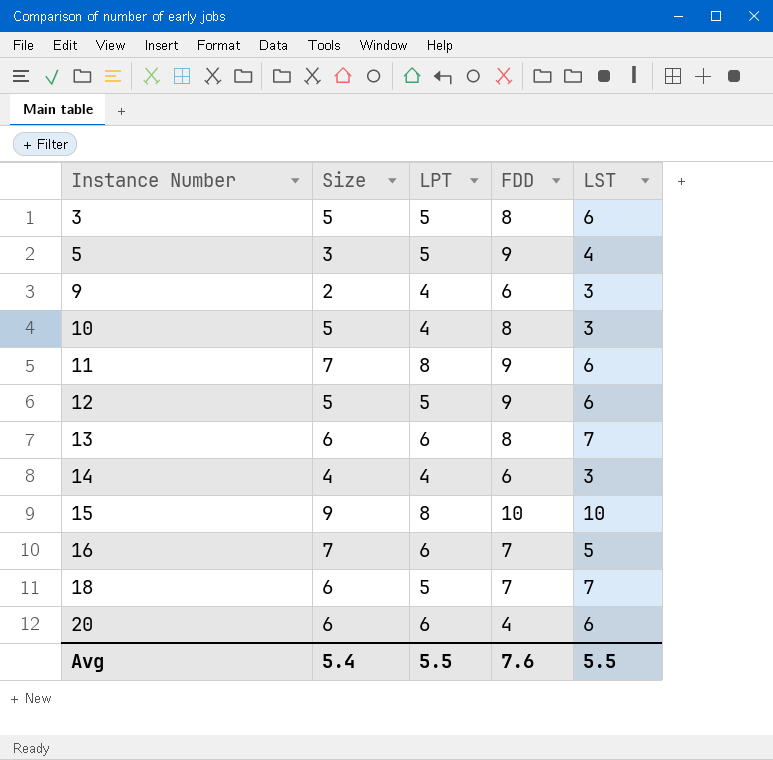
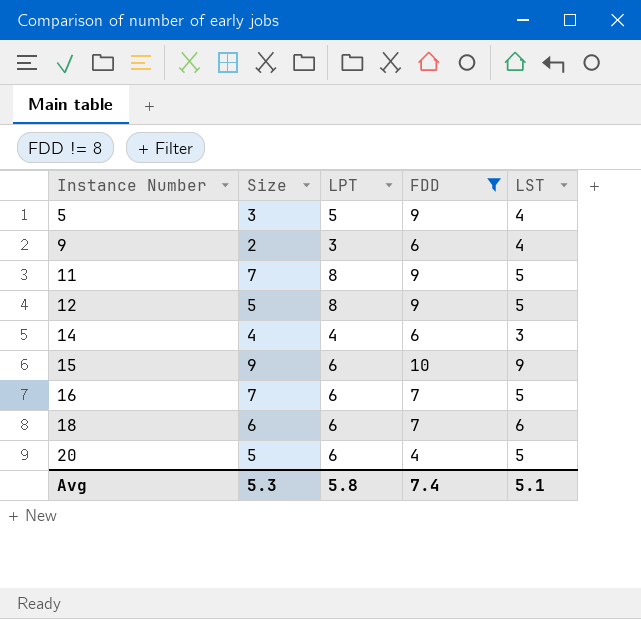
filter: none -> FDD != 8
9 | LPT: 4 -> 3
9 | LST: 3 -> 4
11 | LST: 6 -> 5
12 | LPT: 5 -> 8
12 | LST: 6 -> 5
15 | LPT: 8 -> 6
15 | LST: 10 -> 9
18 | LPT: 5 -> 6
18 | LST: 7 -> 6
20 | Size: 6 -> 5
20 | LST: 6 -> 5
Avg | Size: 5.4 -> 5.3
Avg | LPT: 5.5 -> 5.8
Avg | FDD: 7.6 -> 7.4
Avg | LST: 5.5 -> 5.1

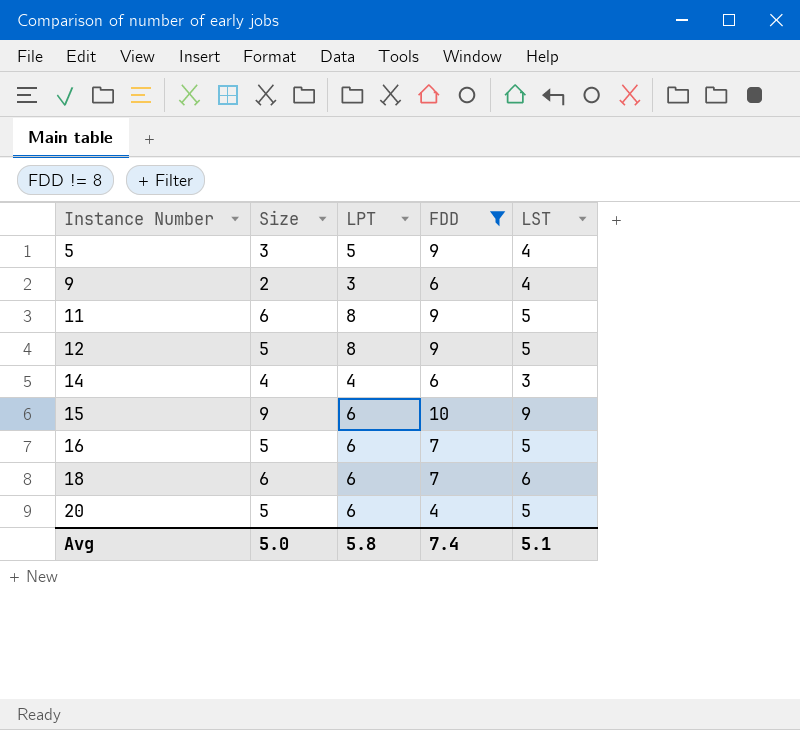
11 | Size: 7 -> 6
16 | Size: 7 -> 5
Avg | Size: 5.3 -> 5.0

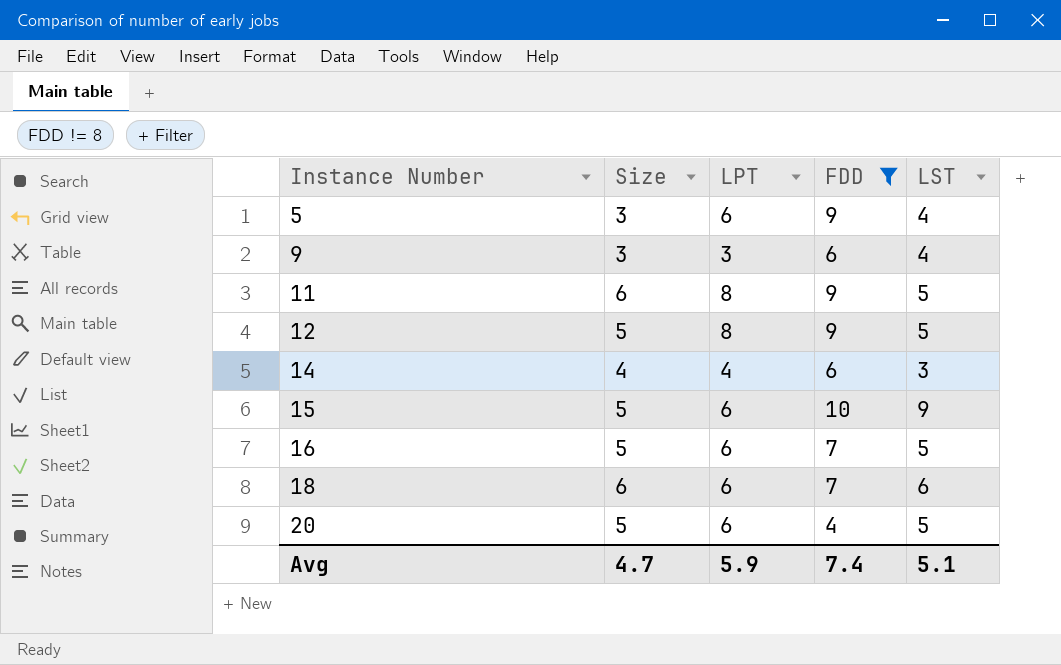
5 | LPT: 5 -> 6
9 | Size: 2 -> 3
15 | Size: 9 -> 5
Avg | Size: 5.0 -> 4.7
Avg | LPT: 5.8 -> 5.9

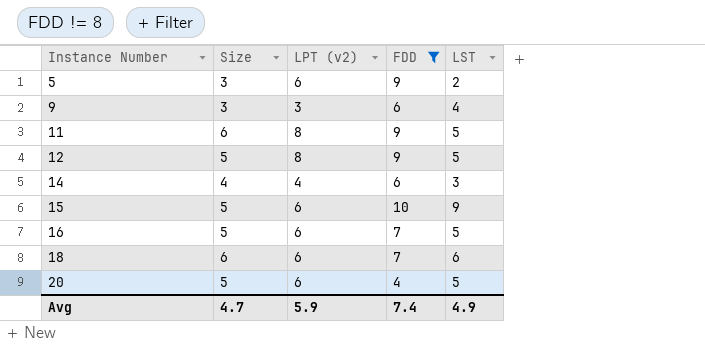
column name: LPT -> LPT (v2)
5 | LST: 4 -> 2
Avg | LST: 5.1 -> 4.9

